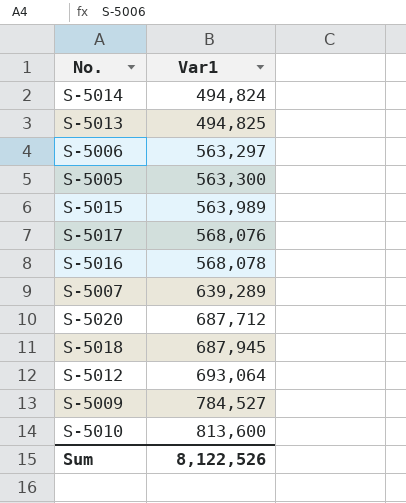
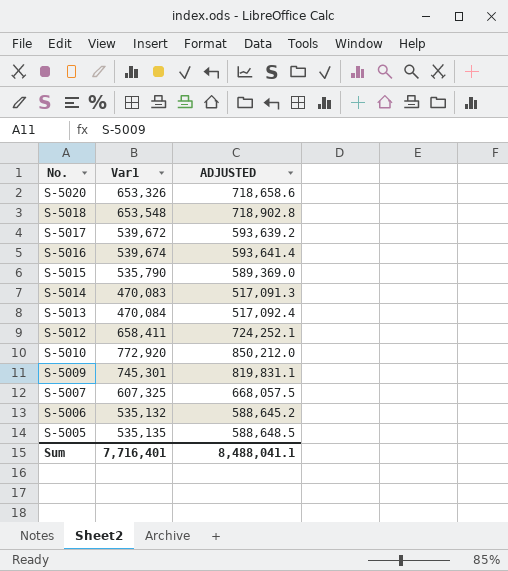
row order: Var1 ascending -> No. descending
column ADJUSTED | formula: none -> [Var1] * 1.1
S-5020 | Var1: 687,712 -> 653,326
S-5018 | Var1: 687,945 -> 653,548
S-5017 | Var1: 568,076 -> 539,672
S-5016 | Var1: 568,078 -> 539,674
S-5015 | Var1: 563,989 -> 535,790
S-5014 | Var1: 494,824 -> 470,083
S-5013 | Var1: 494,825 -> 470,084
S-5012 | Var1: 693,064 -> 658,411
S-5010 | Var1: 813,600 -> 772,920
S-5009 | Var1: 784,527 -> 745,301
S-5007 | Var1: 639,289 -> 607,325
S-5006 | Var1: 563,297 -> 535,132
S-5005 | Var1: 563,300 -> 535,135
Sum | Var1: 8,122,526 -> 7,716,401

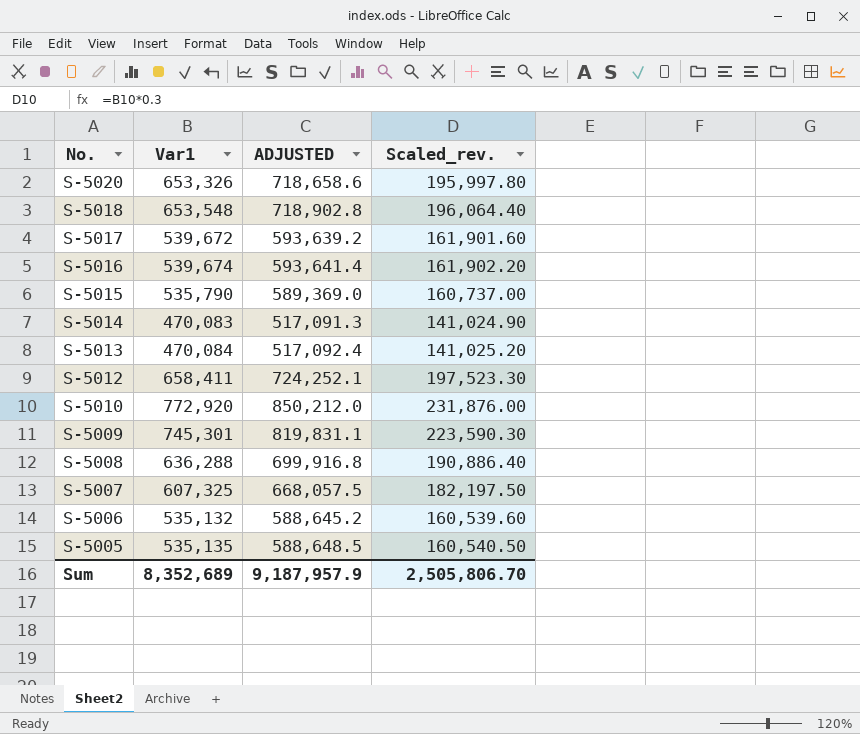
column Scaled_rev. | formula: none -> [Var1] * 0.3
row S-5008: none -> 636,288 | 699,916.8 | 190,886.40
Sum | Var1: 7,716,401 -> 8,352,689
Sum | ADJUSTED: 8,488,041.1 -> 9,187,957.9

